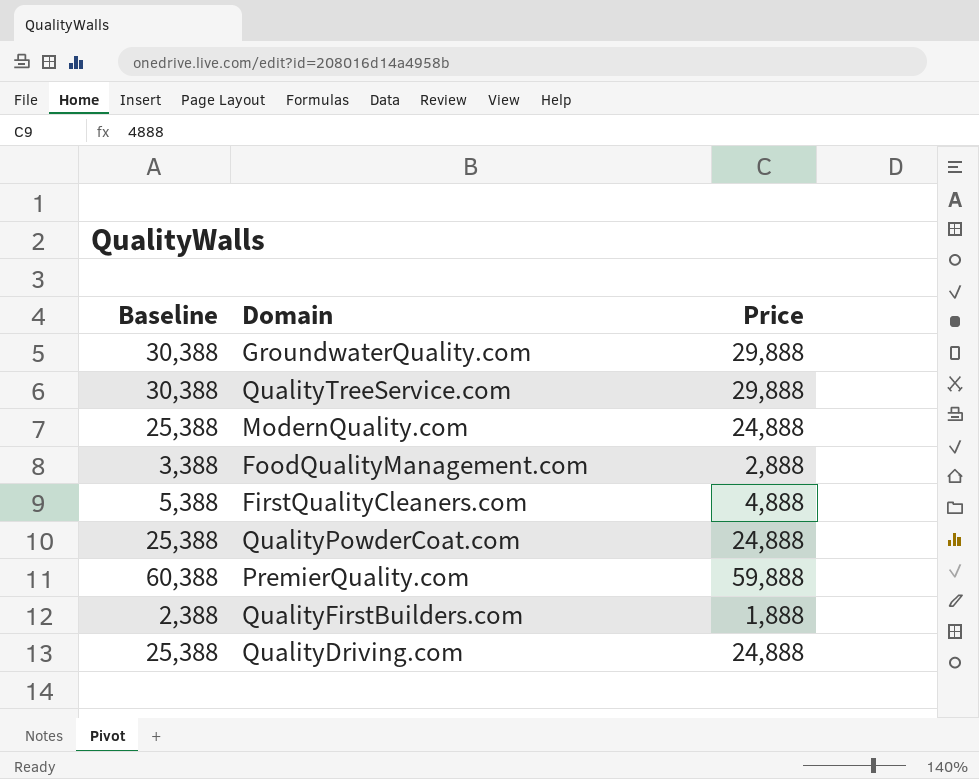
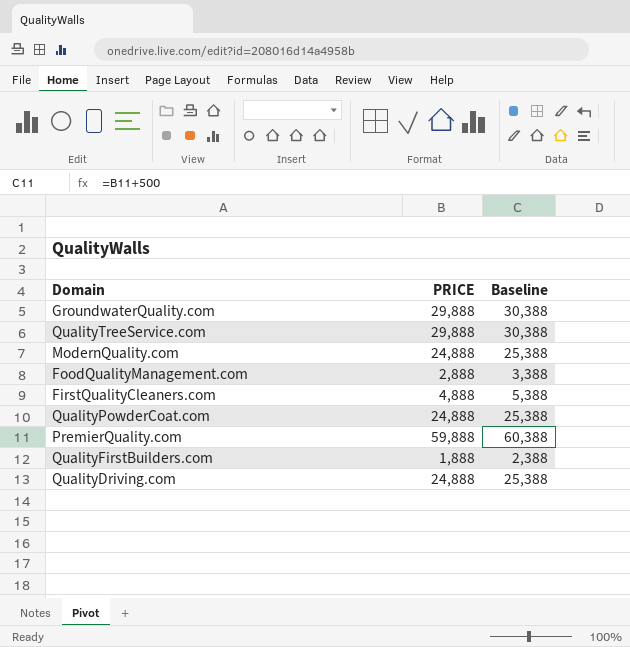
column name: Price -> PRICE
column Baseline | position: 1 -> 3

